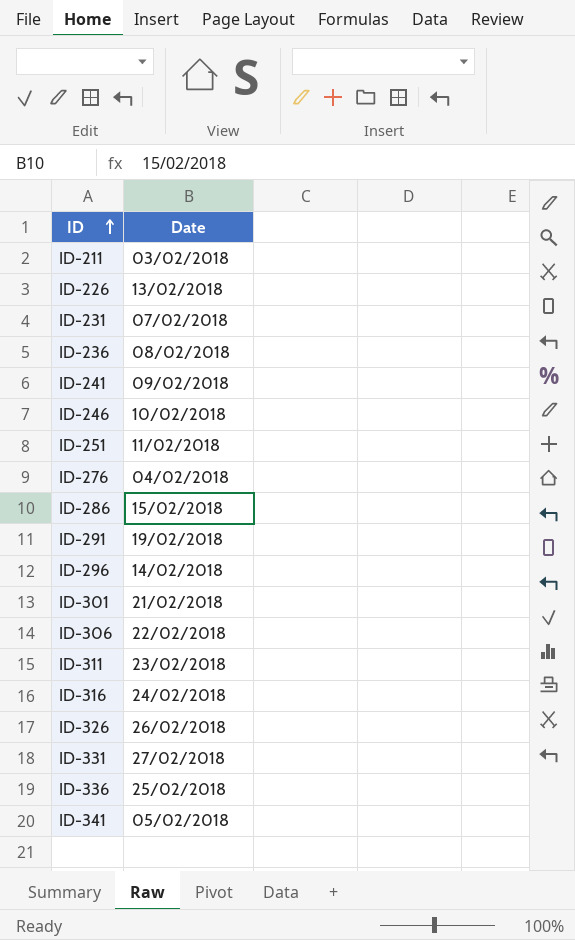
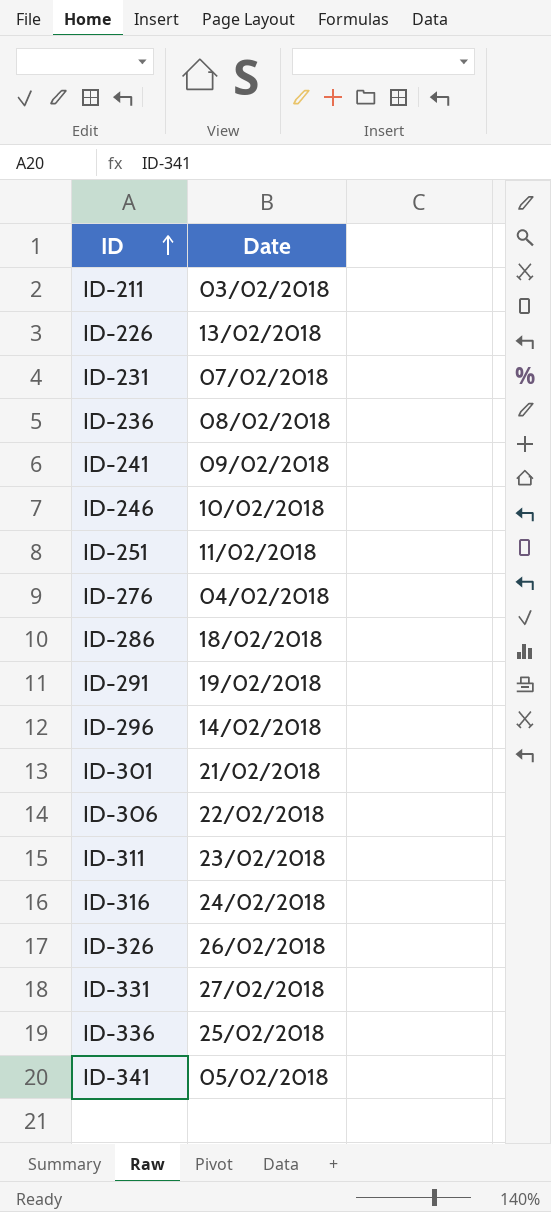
ID-286 | Date: 15/02/2018 -> 18/02/2018

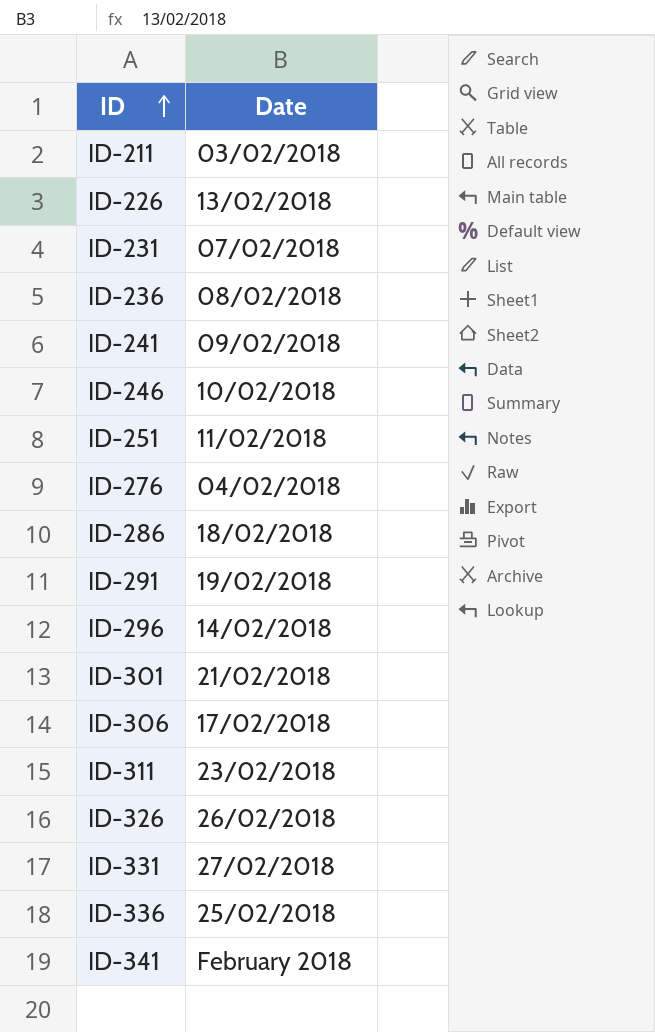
row ID-316: 24/02/2018 -> none
ID-306 | Date: 22/02/2018 -> 17/02/2018
ID-341 | Date: 05/02/2018 -> February 2018

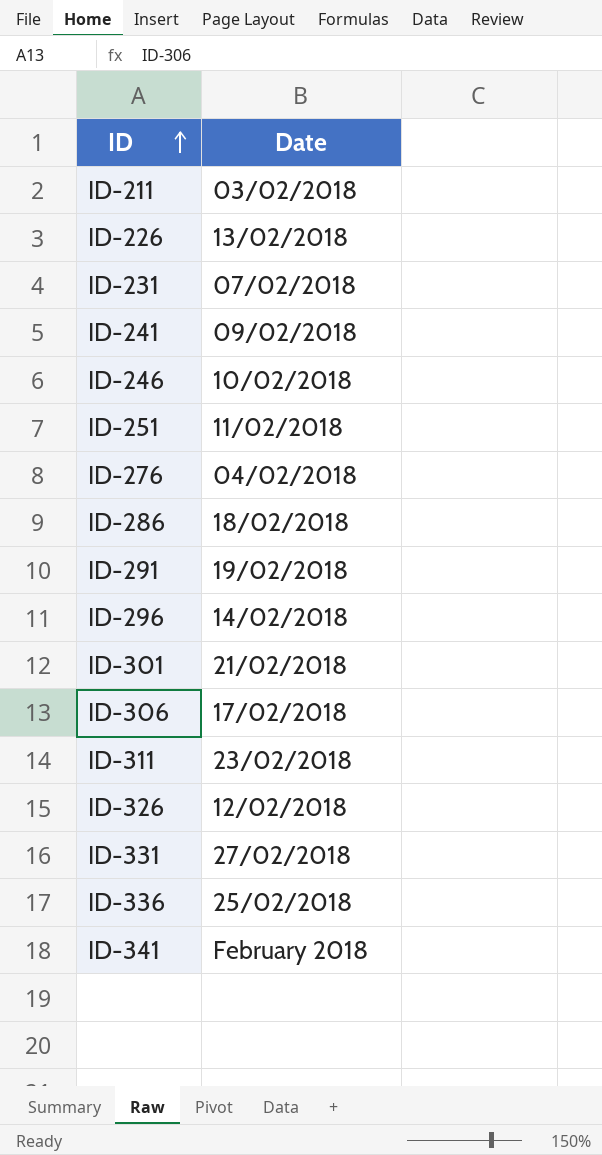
row ID-236: 08/02/2018 -> none
ID-326 | Date: 26/02/2018 -> 12/02/2018

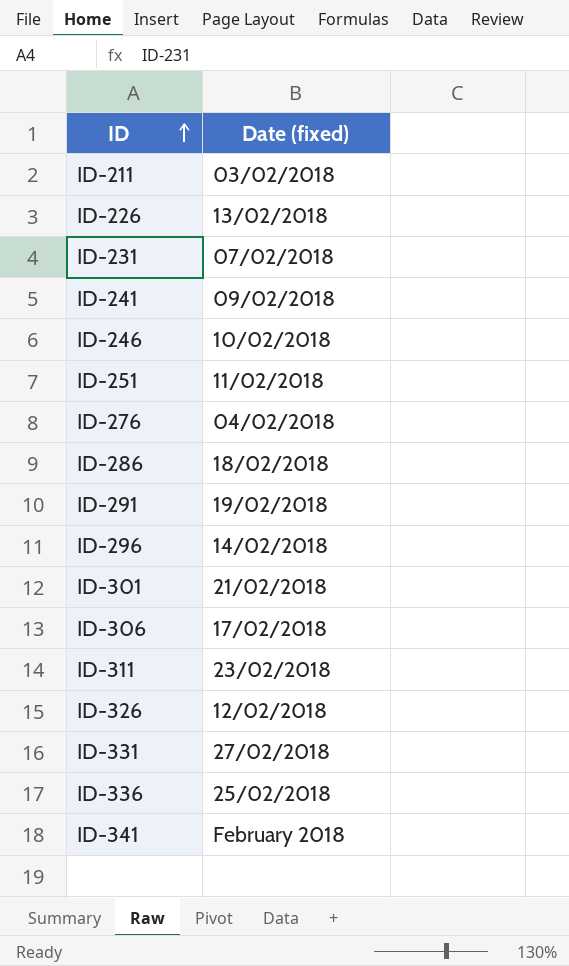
column name: Date -> Date (fixed)

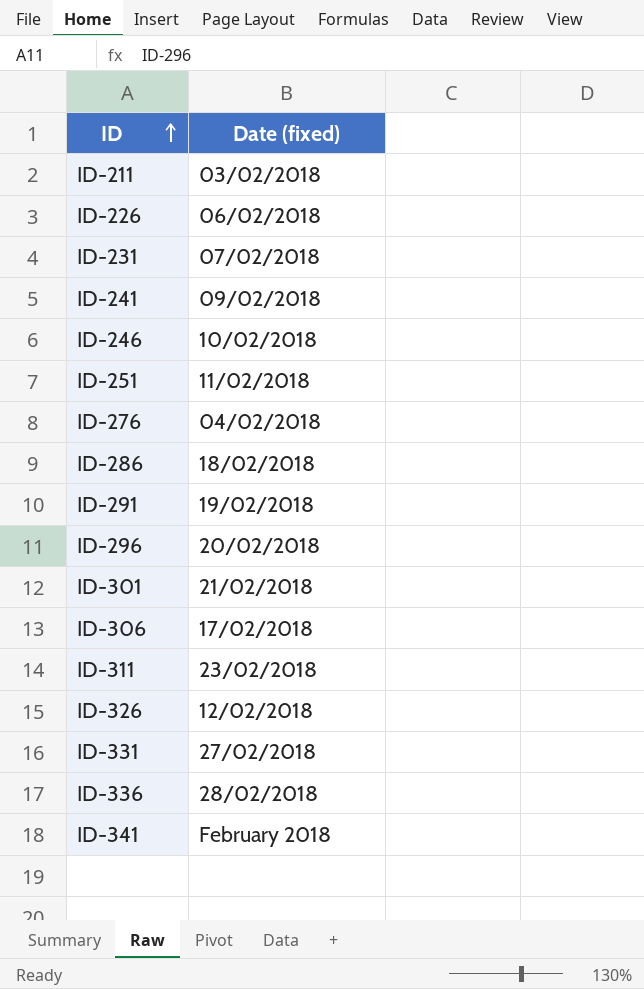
ID-226 | Date (fixed): 13/02/2018 -> 06/02/2018
ID-296 | Date (fixed): 14/02/2018 -> 20/02/2018
ID-336 | Date (fixed): 25/02/2018 -> 28/02/2018

